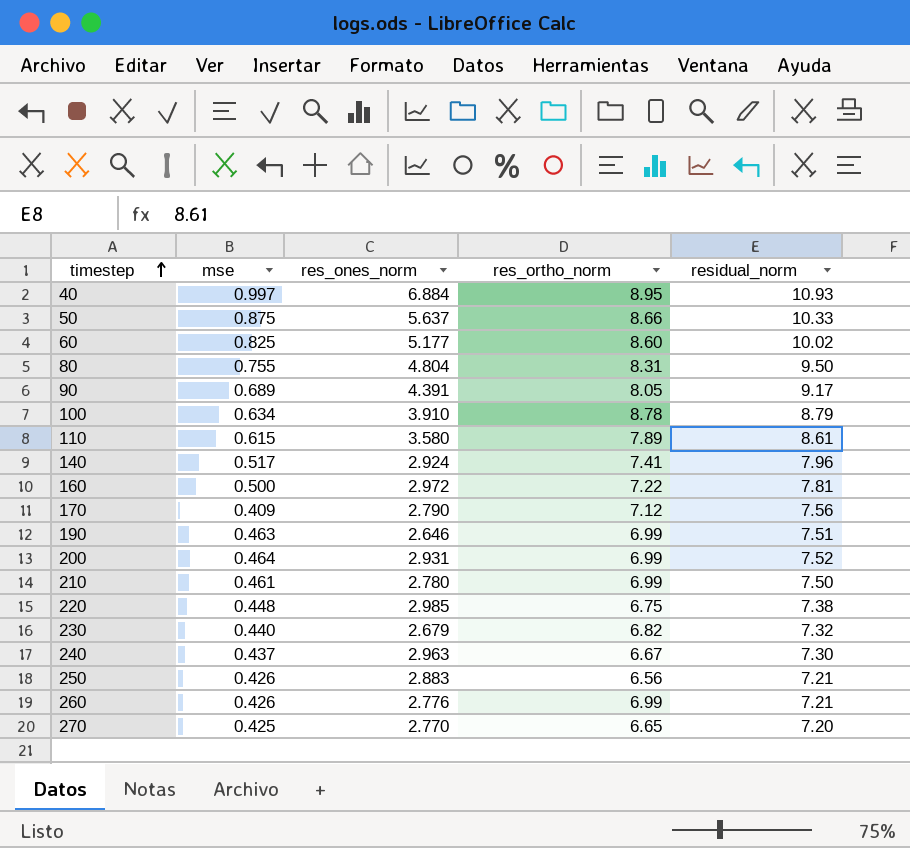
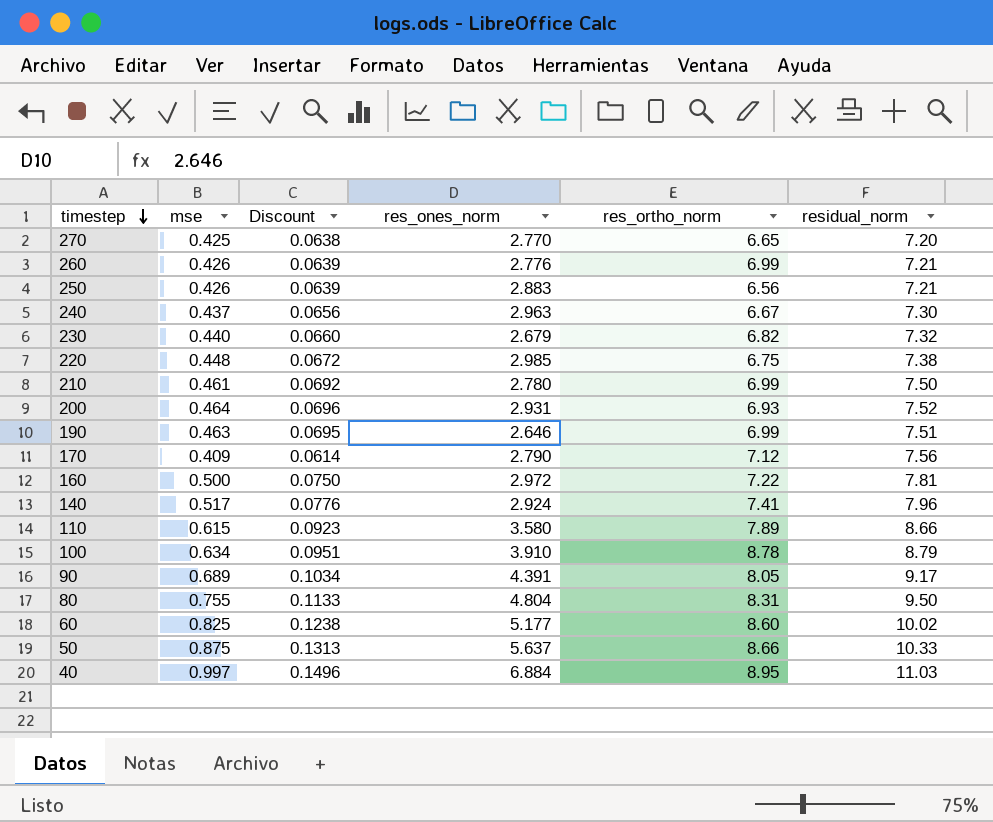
row order: timestep ascending -> timestep descending
column Discount | formula: none -> [mse] * 0.15
200 | res_ortho_norm: 6.99 -> 6.93
110 | residual_norm: 8.61 -> 8.66
40 | residual_norm: 10.93 -> 11.03

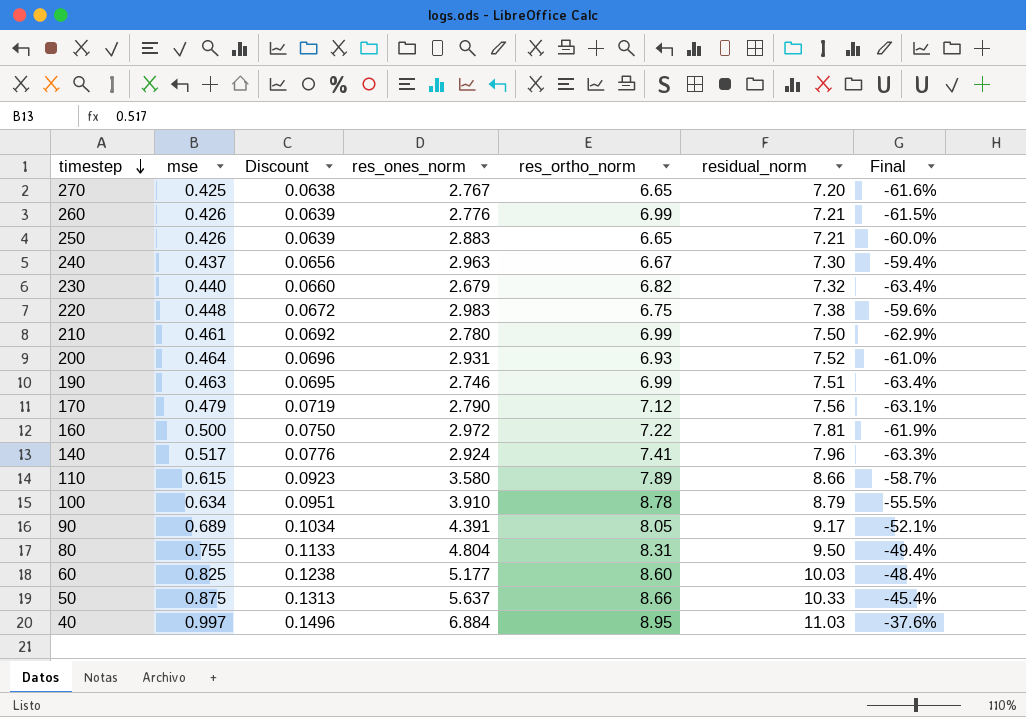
column Final | formula: none -> ([res_ones_norm] - [residual_norm]) / [residual_norm]
270 | res_ones_norm: 2.770 -> 2.767
250 | res_ortho_norm: 6.56 -> 6.65
220 | res_ones_norm: 2.985 -> 2.983
190 | res_ones_norm: 2.646 -> 2.746
170 | mse: 0.409 -> 0.479
170 | Discount: 0.0614 -> 0.0719
60 | residual_norm: 10.02 -> 10.03

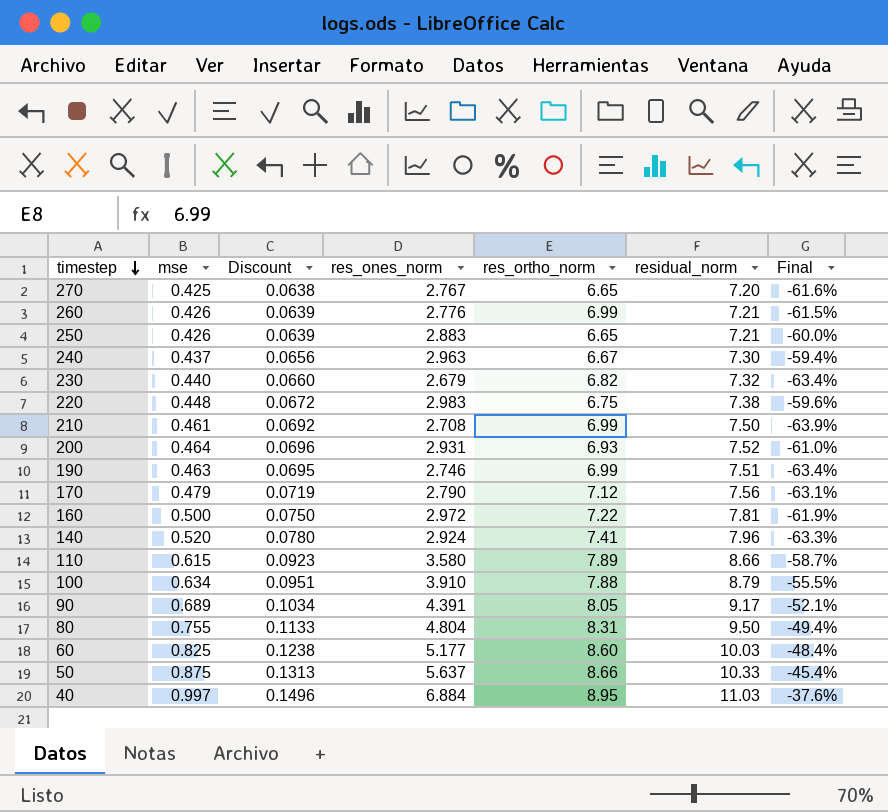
210 | res_ones_norm: 2.780 -> 2.708
210 | Final: -62.9% -> -63.9%
140 | mse: 0.517 -> 0.520
140 | Discount: 0.0776 -> 0.0780
100 | res_ortho_norm: 8.78 -> 7.88

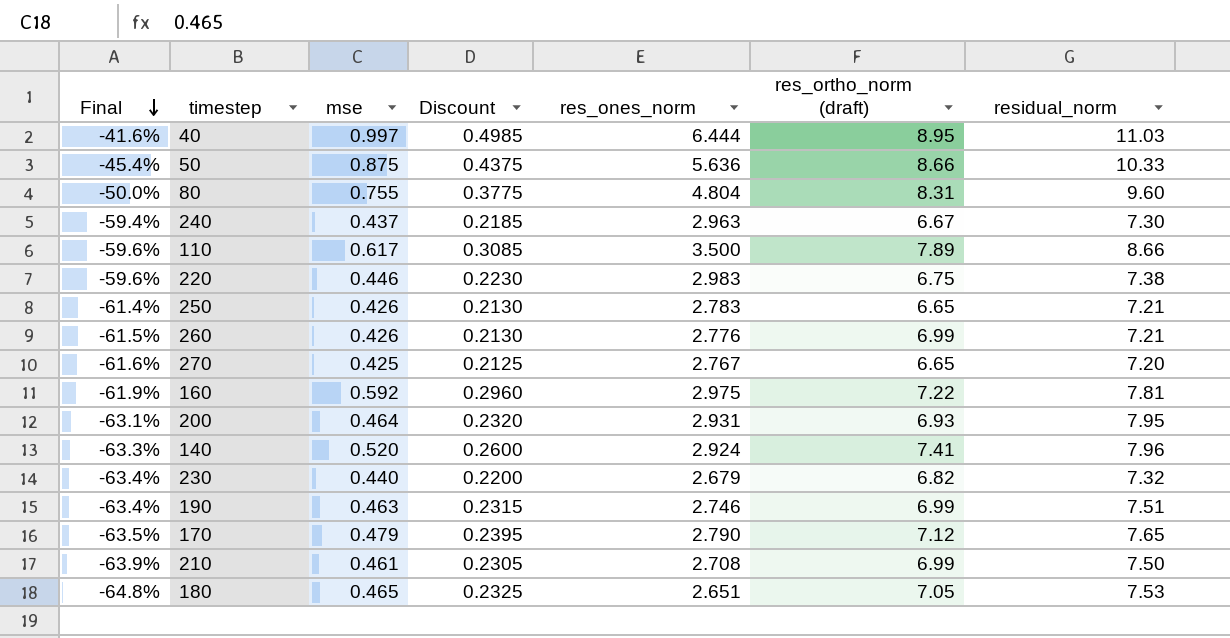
row order: timestep descending -> Final descending
column Final | position: 7 -> 1
column Discount | formula: [mse] * 0.15 -> [mse] * 0.5
column name: res_ortho_norm -> res_ortho_norm (draft)
row 100: 0.634 | 0.0951 | 3.910 | 7.88 | 8.79 | -55.5% -> none
row 90: 0.689 | 0.1034 | 4.391 | 8.05 | 9.17 | -52.1% -> none
row 60: 0.825 | 0.1238 | 5.177 | 8.60 | 10.03 | -48.4% -> none
40 | Final: -37.6% -> -41.6%
40 | res_ones_norm: 6.884 -> 6.444
50 | res_ones_norm: 5.637 -> 5.636
80 | Final: -49.4% -> -50.0%
80 | residual_norm: 9.50 -> 9.60
110 | Final: -58.7% -> -59.6%
110 | mse: 0.615 -> 0.617
110 | res_ones_norm: 3.580 -> 3.500
220 | mse: 0.448 -> 0.446
250 | Final: -60.0% -> -61.4%
250 | res_ones_norm: 2.883 -> 2.783
160 | mse: 0.500 -> 0.592
160 | res_ones_norm: 2.972 -> 2.975
200 | Final: -61.0% -> -63.1%
200 | residual_norm: 7.52 -> 7.95
170 | Final: -63.1% -> -63.5%
170 | residual_norm: 7.56 -> 7.65
row 180: none -> -64.8% | 0.465 | 0.2325 | 2.651 | 7.05 | 7.53

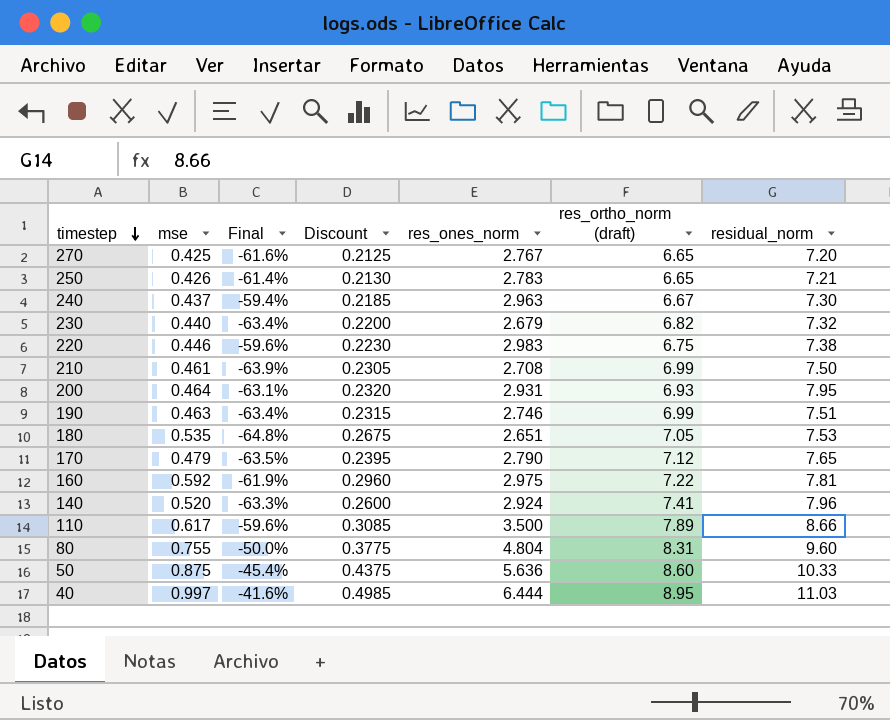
row order: Final descending -> timestep descending
column Final | position: 1 -> 3
row 260: -61.5% | 0.426 | 0.2130 | 2.776 | 6.99 | 7.21 -> none
180 | mse: 0.465 -> 0.535
180 | Discount: 0.2325 -> 0.2675
50 | res_ortho_norm (draft): 8.66 -> 8.60

